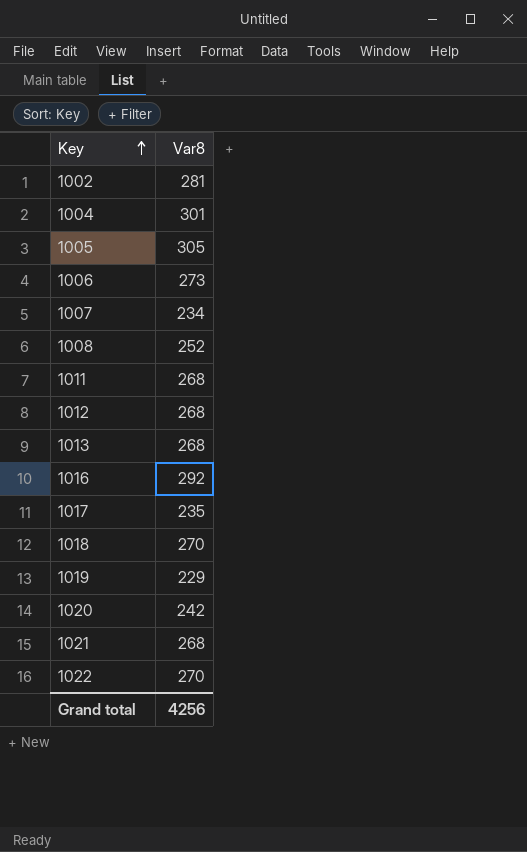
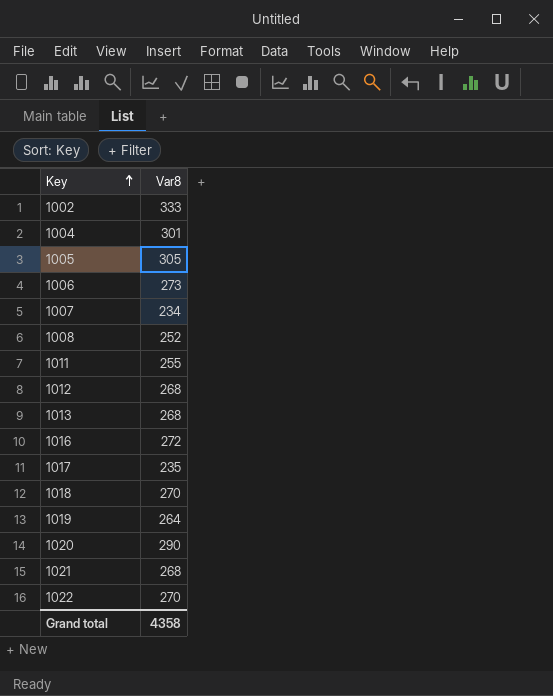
1002 | Var8: 281 -> 333
1011 | Var8: 268 -> 255
1016 | Var8: 292 -> 272
1019 | Var8: 229 -> 264
1020 | Var8: 242 -> 290
Grand total | Var8: 4256 -> 4358

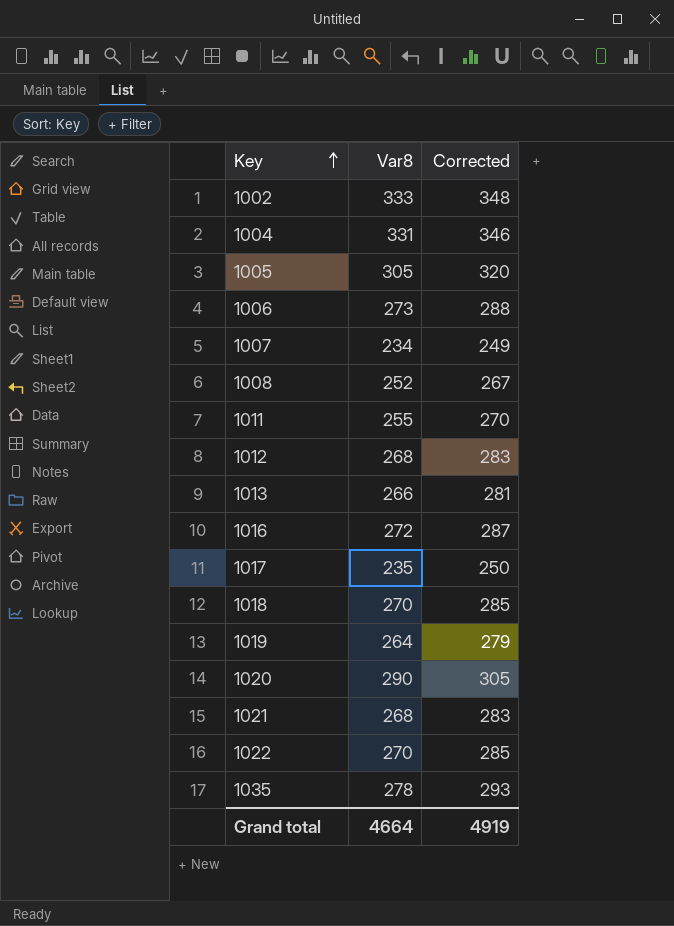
column Corrected | formula: none -> [Var8] + 15
1004 | Var8: 301 -> 331
1013 | Var8: 268 -> 266
row 1035: none -> 278 | 293
Grand total | Var8: 4358 -> 4664

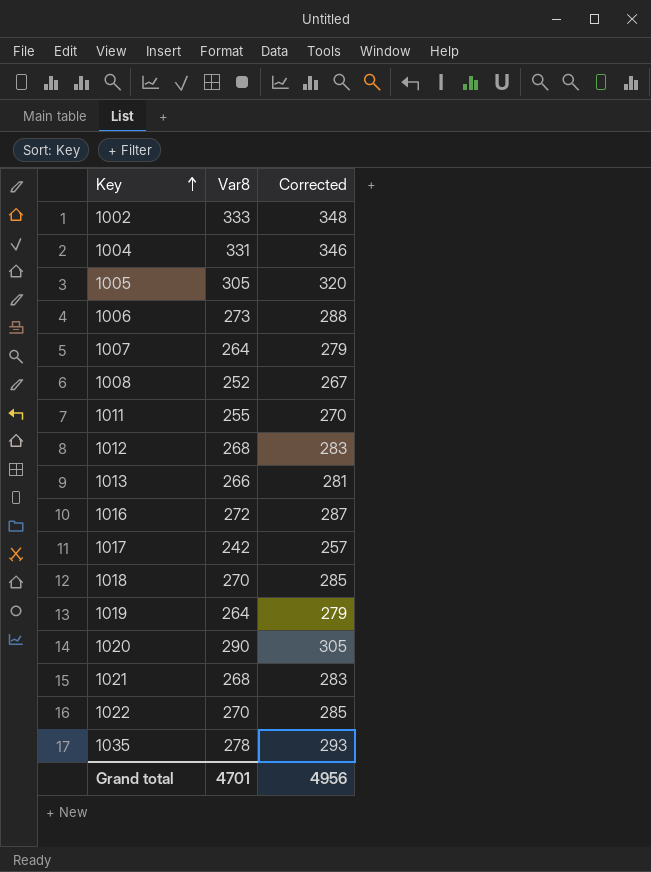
1007 | Var8: 234 -> 264
1007 | Corrected: 249 -> 279
1017 | Var8: 235 -> 242
1017 | Corrected: 250 -> 257
Grand total | Var8: 4664 -> 4701
Grand total | Corrected: 4919 -> 4956

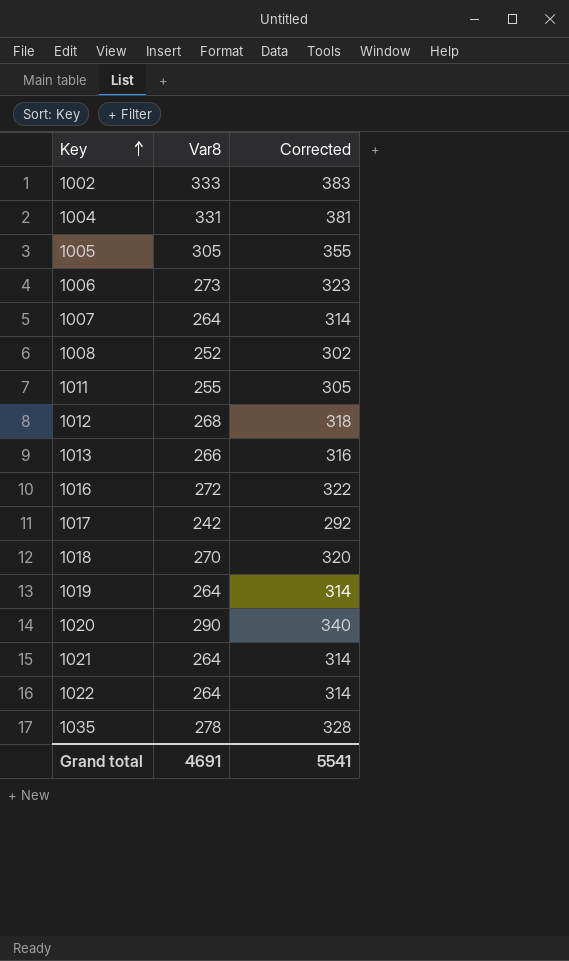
column Corrected | formula: [Var8] + 15 -> [Var8] + 50
1021 | Var8: 268 -> 264
1022 | Var8: 270 -> 264
Grand total | Var8: 4701 -> 4691
Grand total | Corrected: 4956 -> 5541

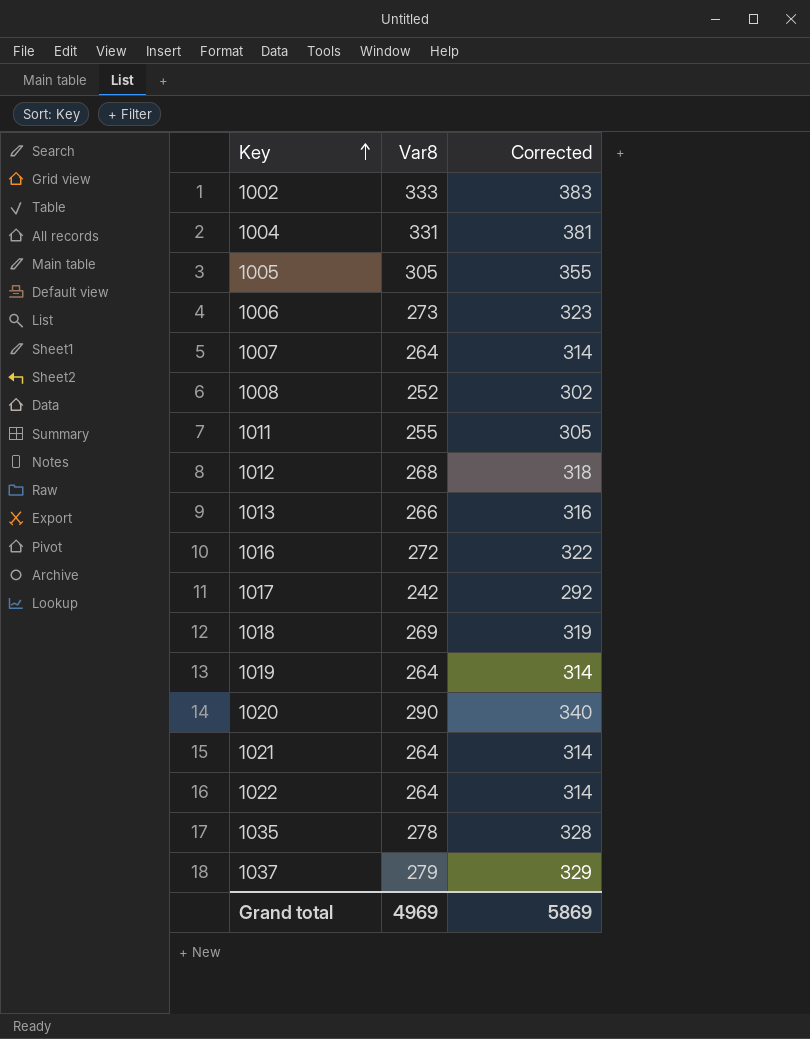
1018 | Var8: 270 -> 269
1018 | Corrected: 320 -> 319
row 1037: none -> 279 | 329
Grand total | Var8: 4691 -> 4969
Grand total | Corrected: 5541 -> 5869

